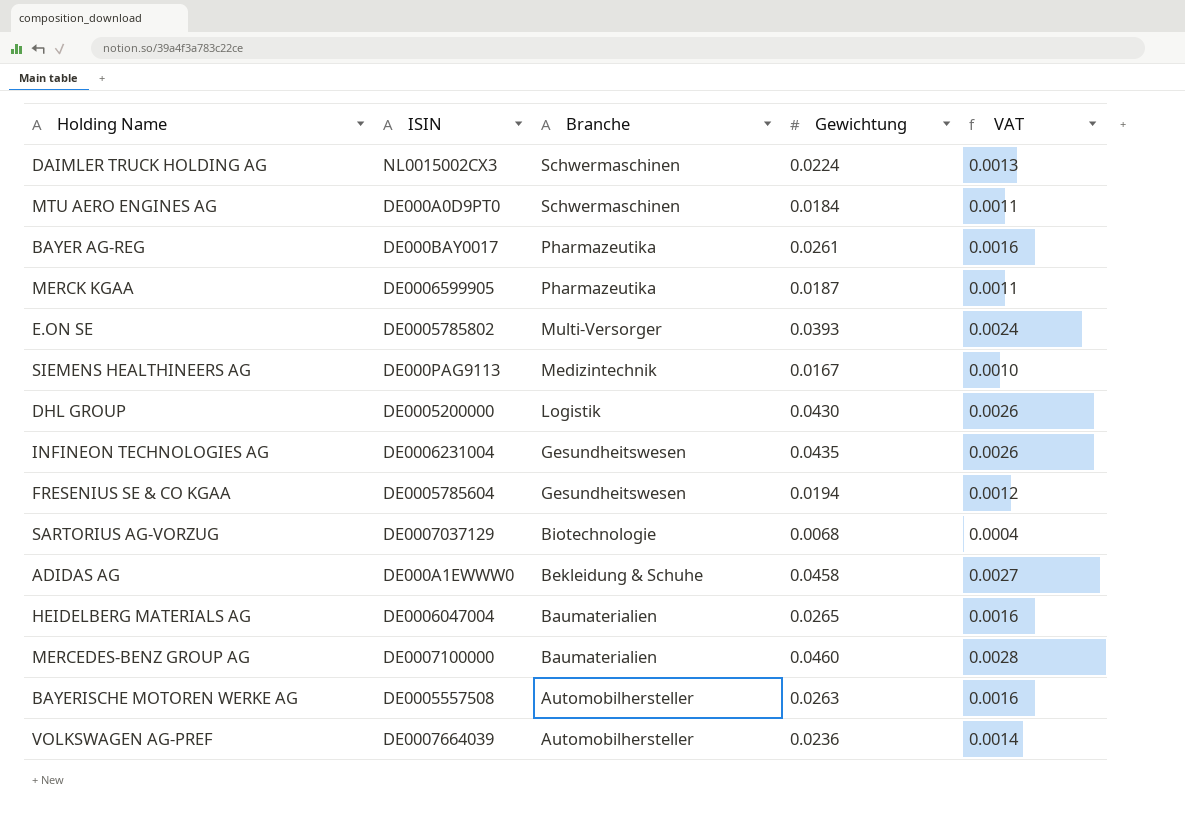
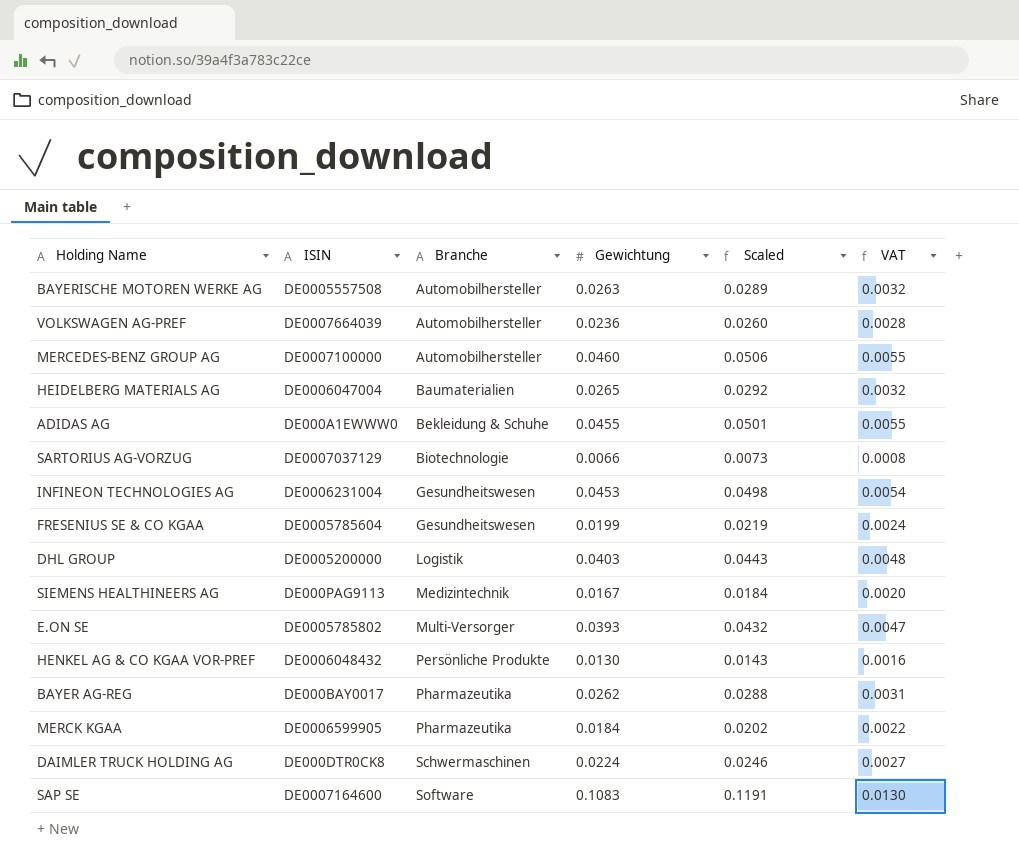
row order: Branche descending -> Branche ascending
column Scaled | formula: none -> [Gewichtung] * 1.1
column VAT | formula: [Gewichtung] * 0.06 -> [Gewichtung] * 0.12
row MTU AERO ENGINES AG: DE000A0D9PT0 | Schwermaschinen | 0.0184 | 0.0011 -> none
MERCEDES-BENZ GROUP AG | Branche: Baumaterialien -> Automobilhersteller
ADIDAS AG | Gewichtung: 0.0458 -> 0.0455
SARTORIUS AG-VORZUG | Gewichtung: 0.0068 -> 0.0066
INFINEON TECHNOLOGIES AG | Gewichtung: 0.0435 -> 0.0453
FRESENIUS SE & CO KGAA | Gewichtung: 0.0194 -> 0.0199
DHL GROUP | Gewichtung: 0.0430 -> 0.0403
row HENKEL AG & CO KGAA VOR-PREF: none -> DE0006048432 | Persönliche Produkte | 0.0130 | 0.0143 | 0.0016
BAYER AG-REG | Gewichtung: 0.0261 -> 0.0262
MERCK KGAA | Gewichtung: 0.0187 -> 0.0184
DAIMLER TRUCK HOLDING AG | ISIN: NL0015002CX3 -> DE000DTR0CK8
row SAP SE: none -> DE0007164600 | Software | 0.1083 | 0.1191 | 0.0130

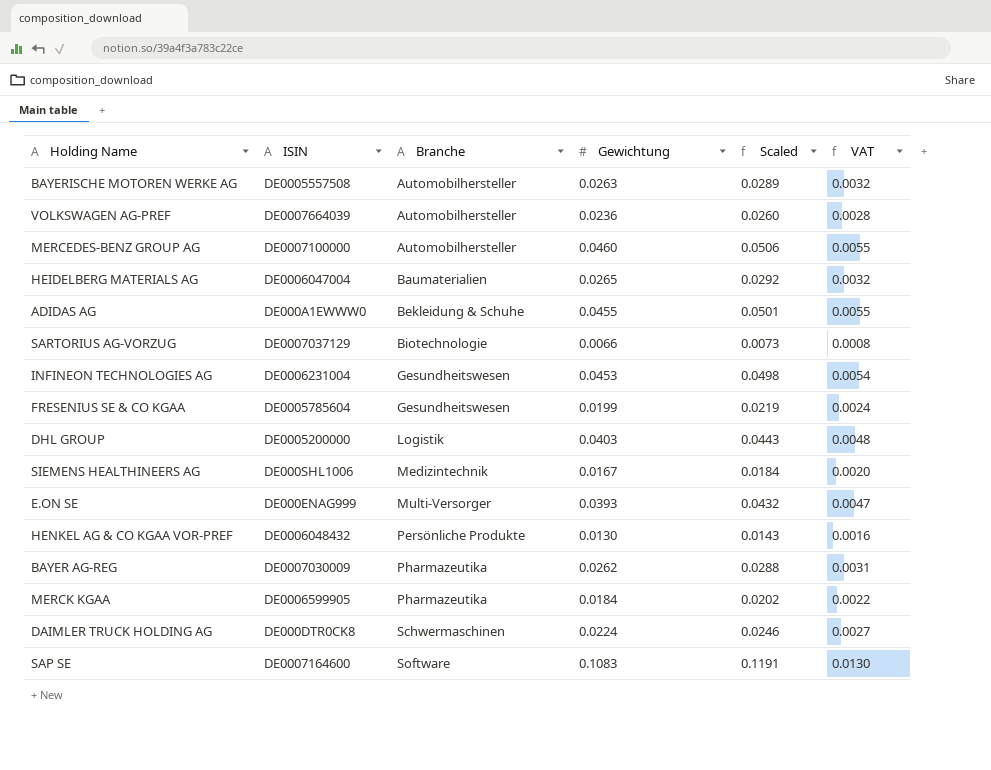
SIEMENS HEALTHINEERS AG | ISIN: DE000PAG9113 -> DE000SHL1006
E.ON SE | ISIN: DE0005785802 -> DE000ENAG999
BAYER AG-REG | ISIN: DE000BAY0017 -> DE0007030009

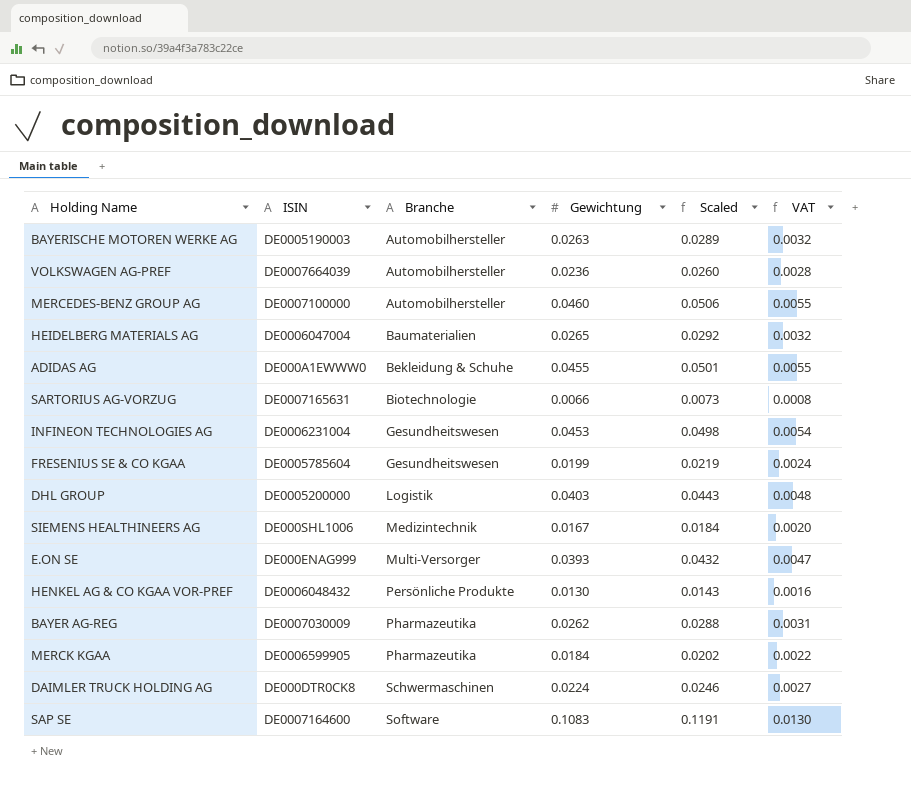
BAYERISCHE MOTOREN WERKE AG | ISIN: DE0005557508 -> DE0005190003
SARTORIUS AG-VORZUG | ISIN: DE0007037129 -> DE0007165631

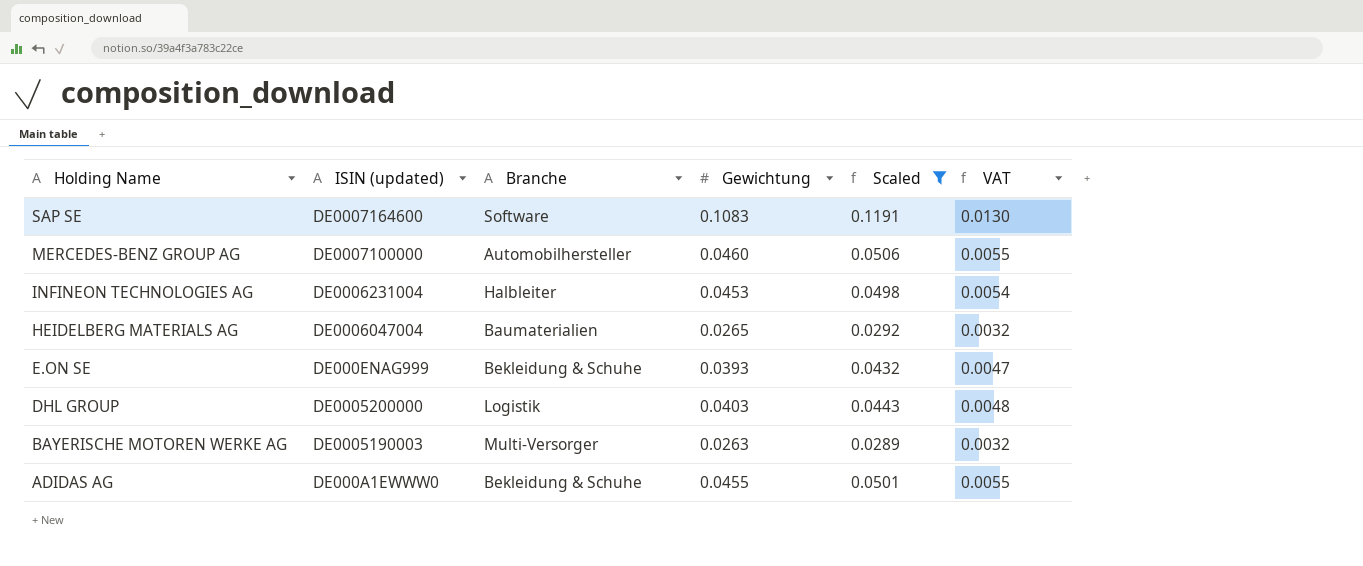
filter: none -> Scaled >= 0.0289
row order: Branche ascending -> Holding Name descending
column name: ISIN -> ISIN (updated)
INFINEON TECHNOLOGIES AG | Branche: Gesundheitswesen -> Halbleiter
E.ON SE | Branche: Multi-Versorger -> Bekleidung & Schuhe
BAYERISCHE MOTOREN WERKE AG | Branche: Automobilhersteller -> Multi-Versorger

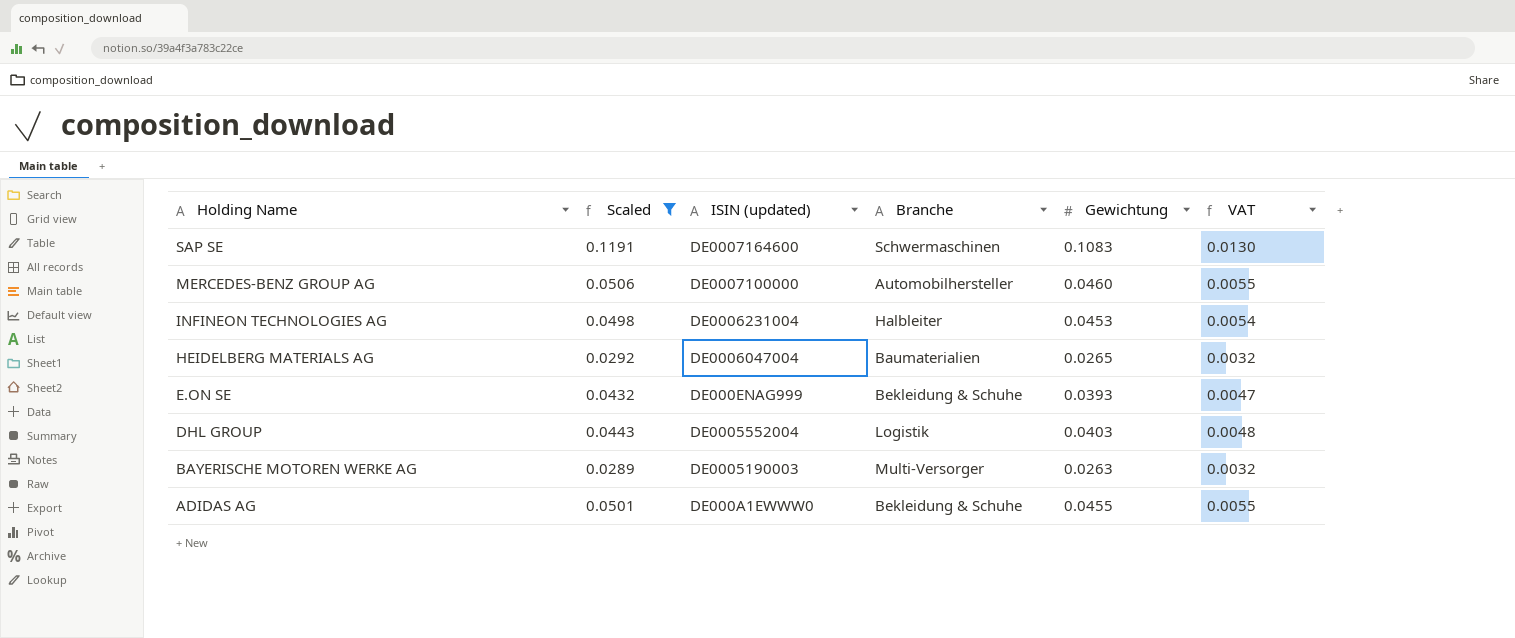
column Scaled | position: 5 -> 2
SAP SE | Branche: Software -> Schwermaschinen
DHL GROUP | ISIN (updated): DE0005200000 -> DE0005552004

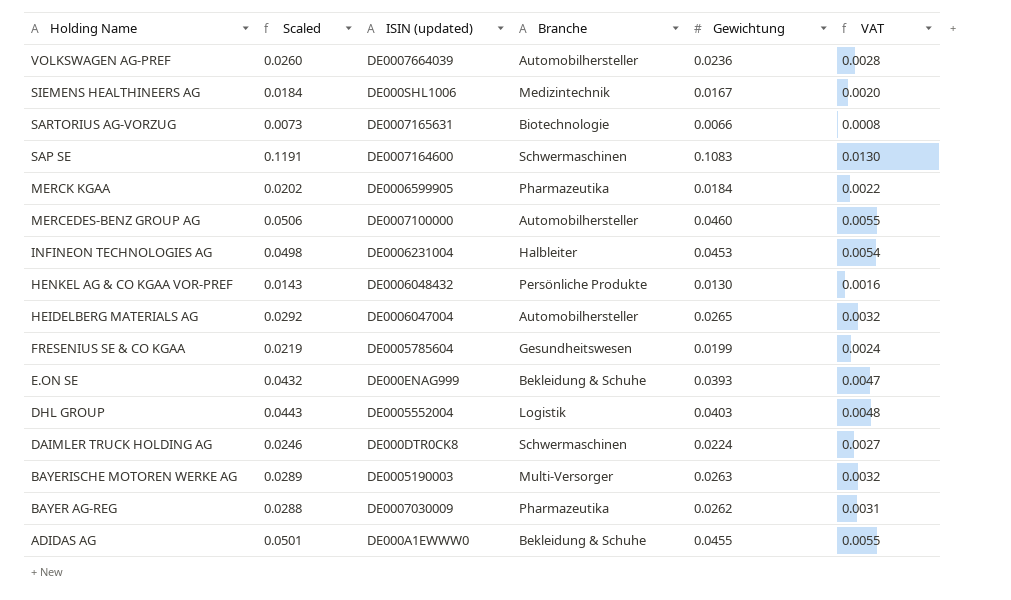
filter: Scaled >= 0.0289 -> none
HEIDELBERG MATERIALS AG | Branche: Baumaterialien -> Automobilhersteller

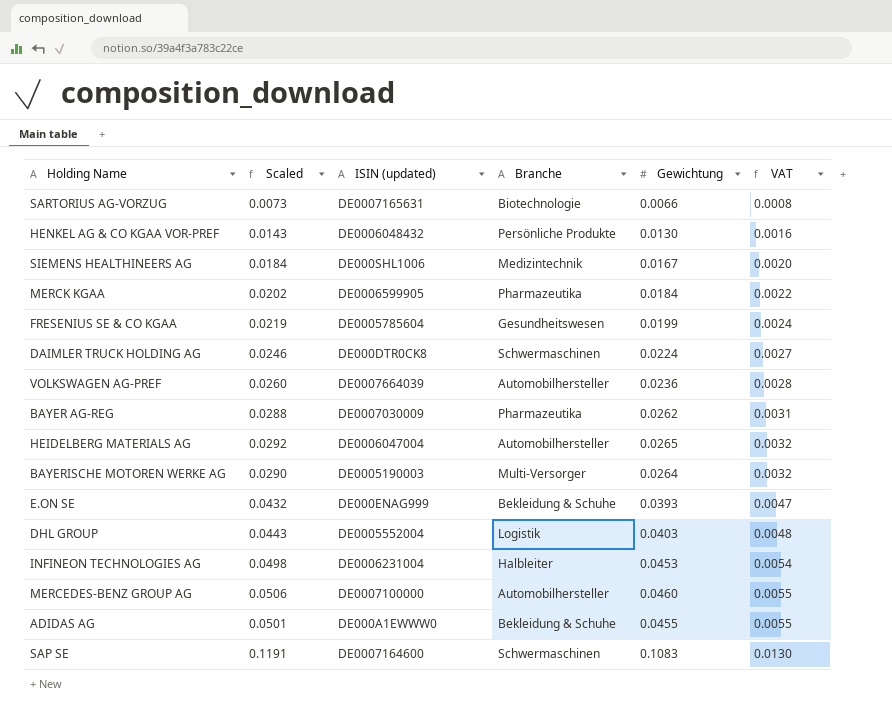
row order: Holding Name descending -> VAT ascending
BAYERISCHE MOTOREN WERKE AG | Scaled: 0.0289 -> 0.0290
BAYERISCHE MOTOREN WERKE AG | Gewichtung: 0.0263 -> 0.0264

